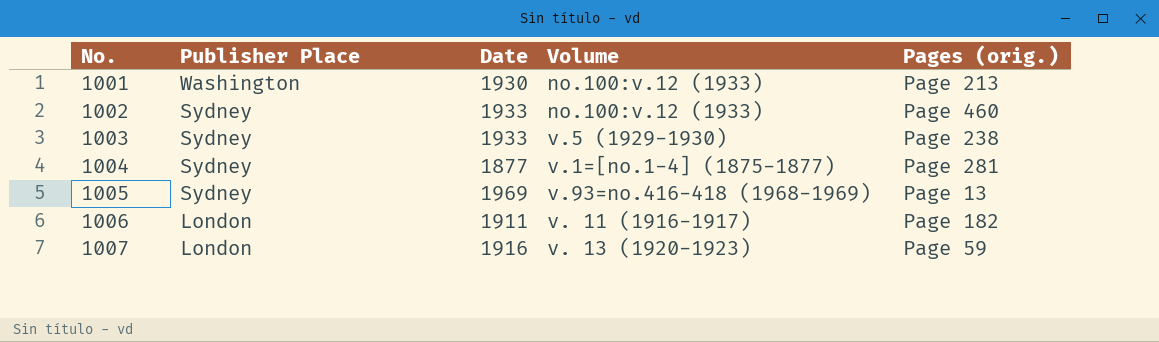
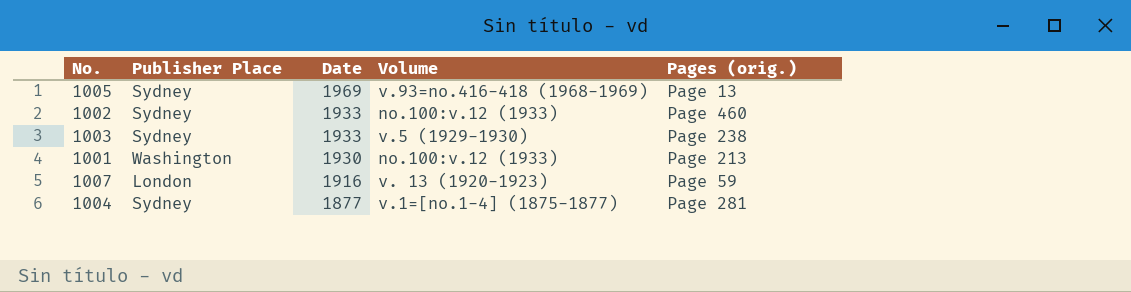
row order: No. ascending -> Date descending
row 1006: London | 1911 | v. 11 (1916-1917) | Page 182 -> none

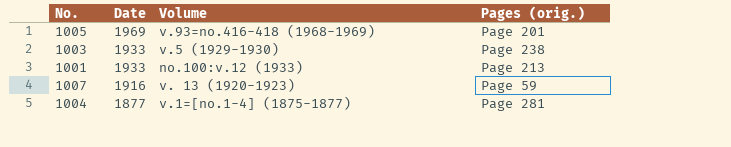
column Publisher Place | position: 2 -> none
row 1002: Sydney | 1933 | no.100:v.12 (1933) | Page 460 -> none
1005 | Pages (orig.): Page 13 -> Page 201
1001 | Date: 1930 -> 1933

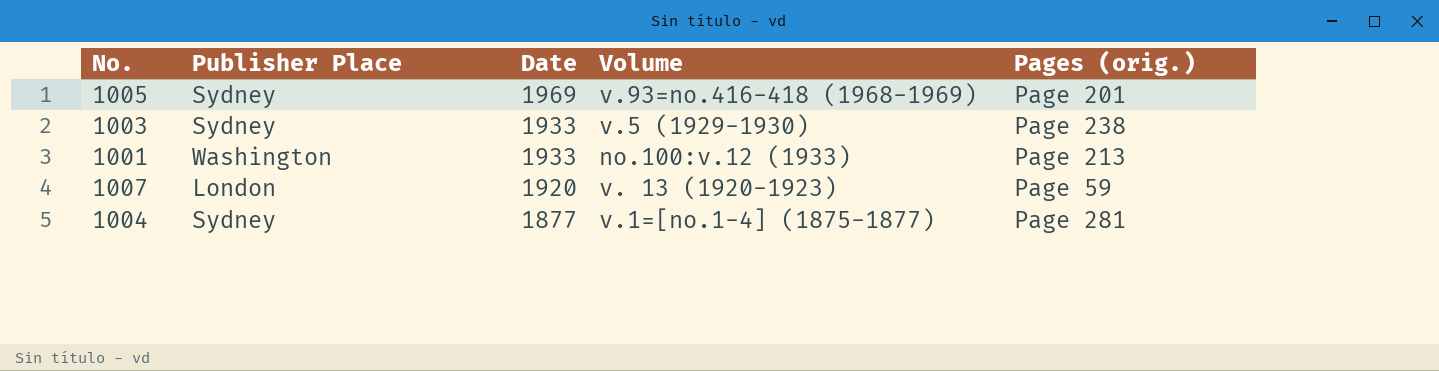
column Publisher Place | position: none -> 2
1007 | Date: 1916 -> 1920

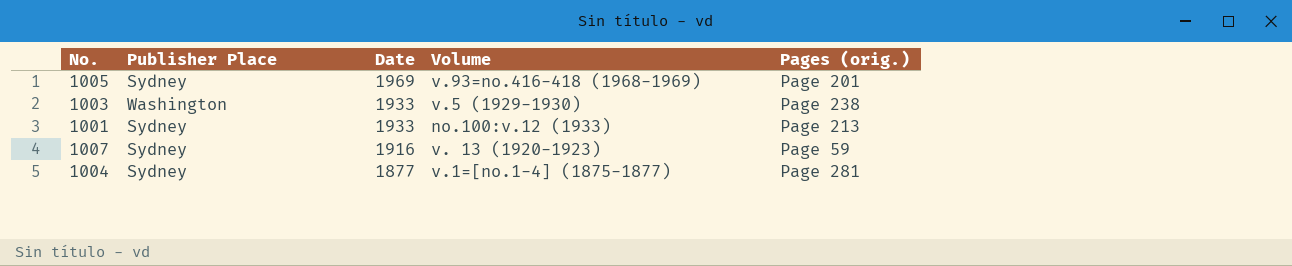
1003 | Publisher Place: Sydney -> Washington
1001 | Publisher Place: Washington -> Sydney
1007 | Publisher Place: London -> Sydney
1007 | Date: 1920 -> 1916

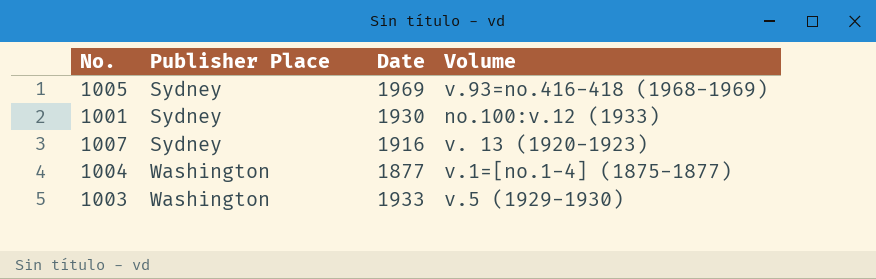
row order: Date descending -> Publisher Place ascending
column Pages (orig.) | position: 5 -> none
1001 | Date: 1933 -> 1930
1004 | Publisher Place: Sydney -> Washington

